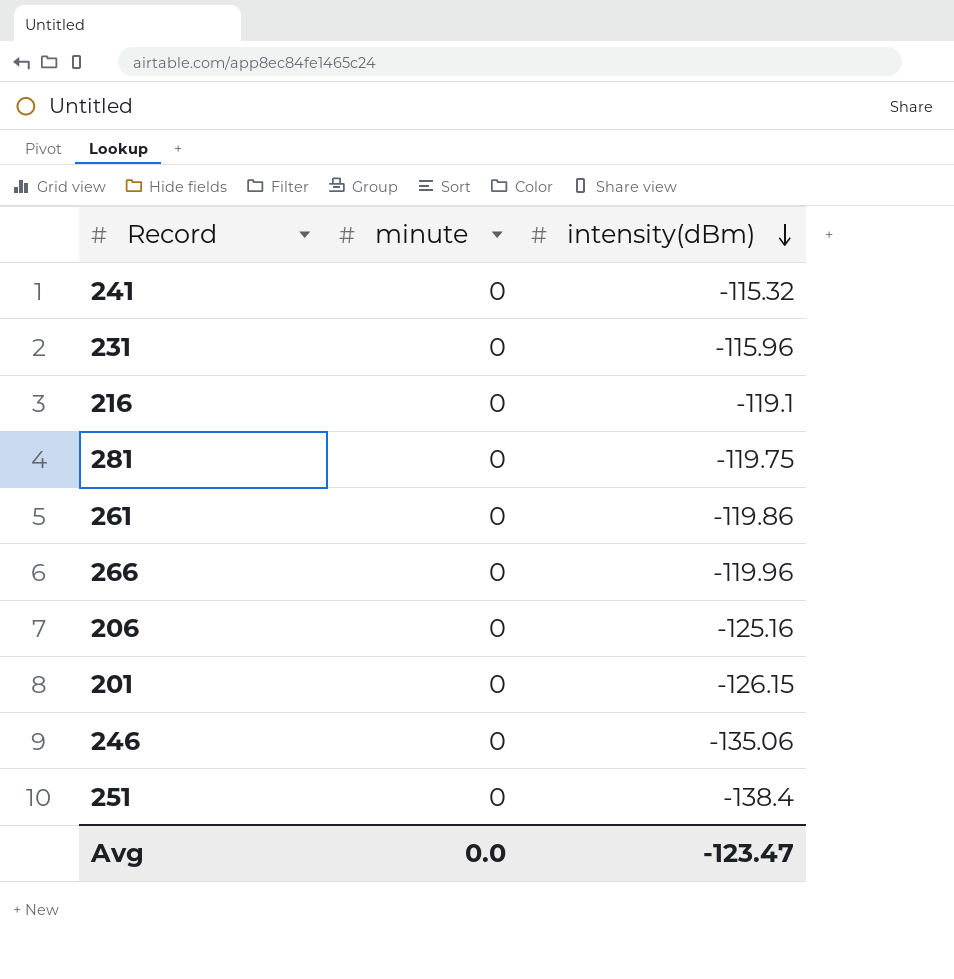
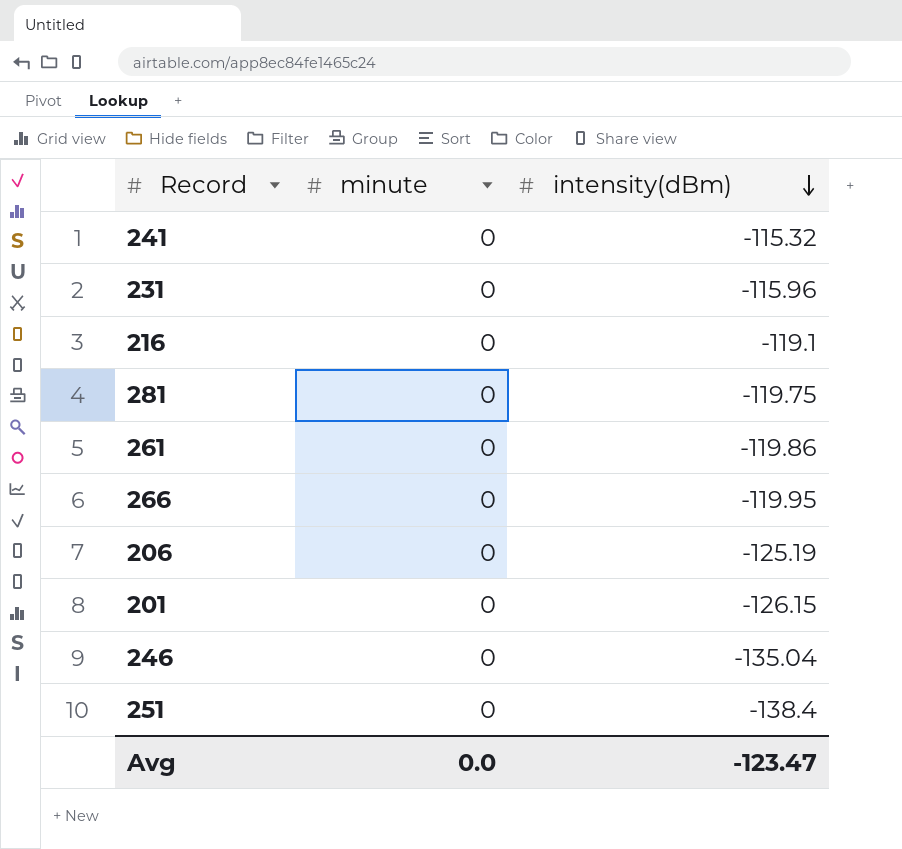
266 | intensity(dBm): -119.96 -> -119.95
206 | intensity(dBm): -125.16 -> -125.19
246 | intensity(dBm): -135.06 -> -135.04

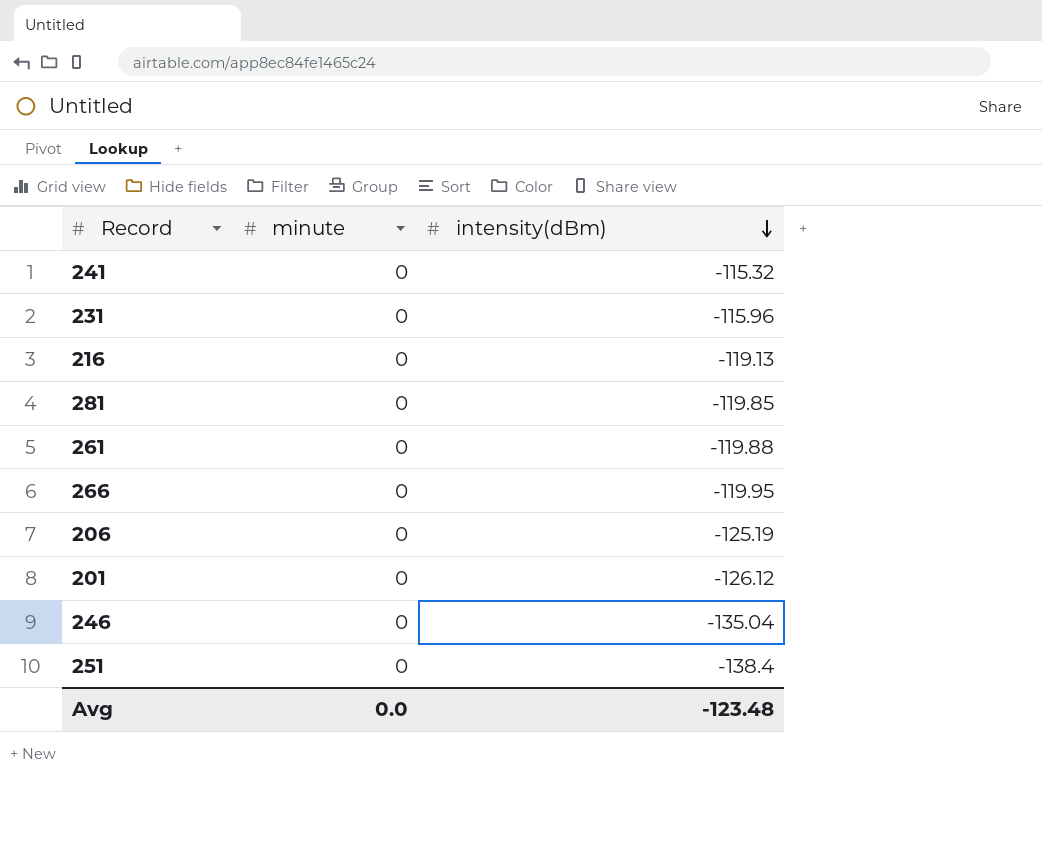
216 | intensity(dBm): -119.1 -> -119.13
281 | intensity(dBm): -119.75 -> -119.85
261 | intensity(dBm): -119.86 -> -119.88
201 | intensity(dBm): -126.15 -> -126.12
Avg | intensity(dBm): -123.47 -> -123.48

